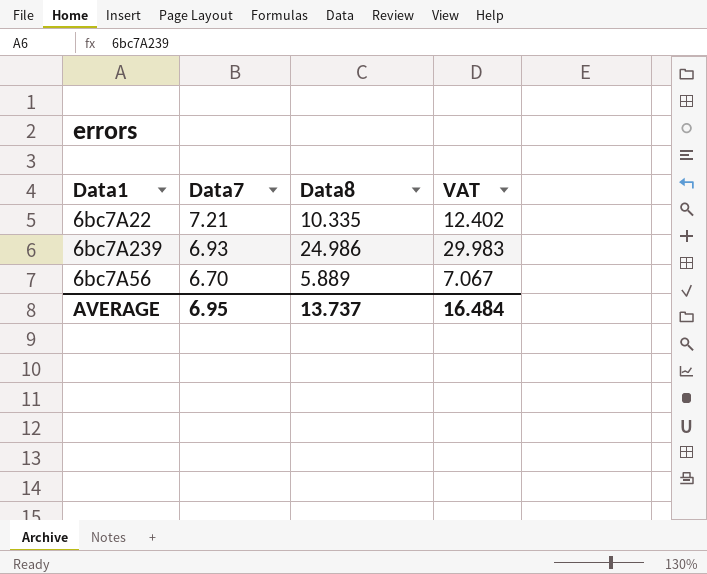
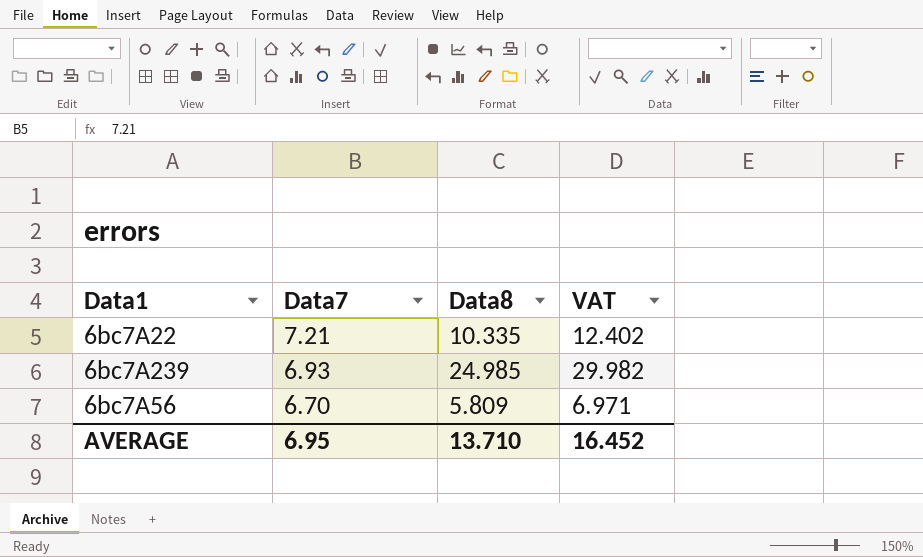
6bc7A239 | Data8: 24.986 -> 24.985
6bc7A239 | VAT: 29.983 -> 29.982
6bc7A56 | Data8: 5.889 -> 5.809
6bc7A56 | VAT: 7.067 -> 6.971
AVERAGE | Data8: 13.737 -> 13.710
AVERAGE | VAT: 16.484 -> 16.452

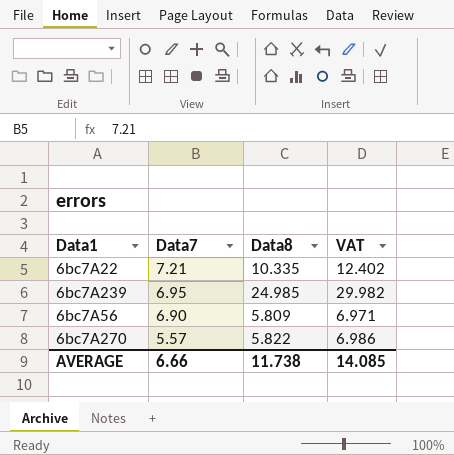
6bc7A239 | Data7: 6.93 -> 6.95
6bc7A56 | Data7: 6.70 -> 6.90
row 6bc7A270: none -> 5.57 | 5.822 | 6.986
AVERAGE | Data7: 6.95 -> 6.66
AVERAGE | Data8: 13.710 -> 11.738
AVERAGE | VAT: 16.452 -> 14.085

